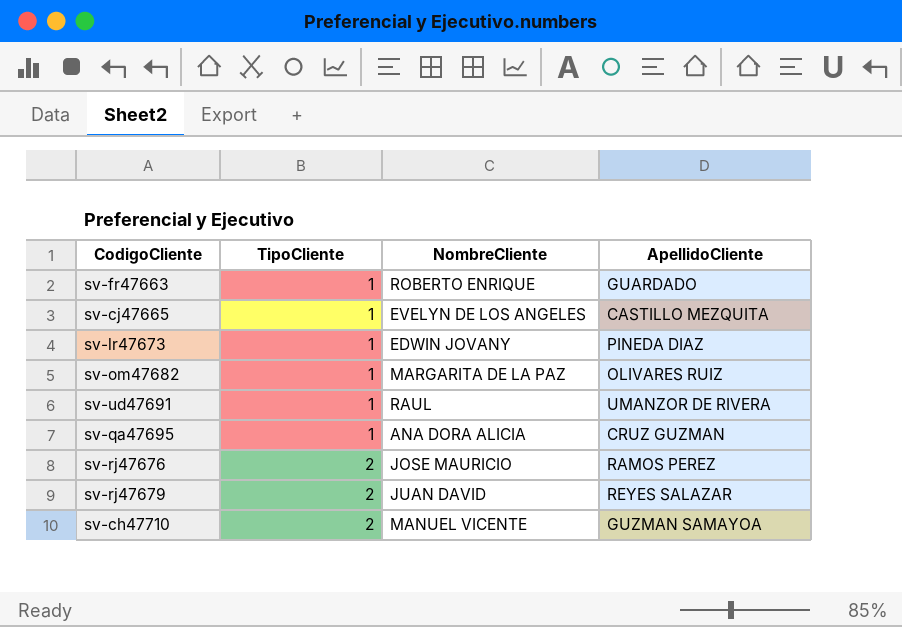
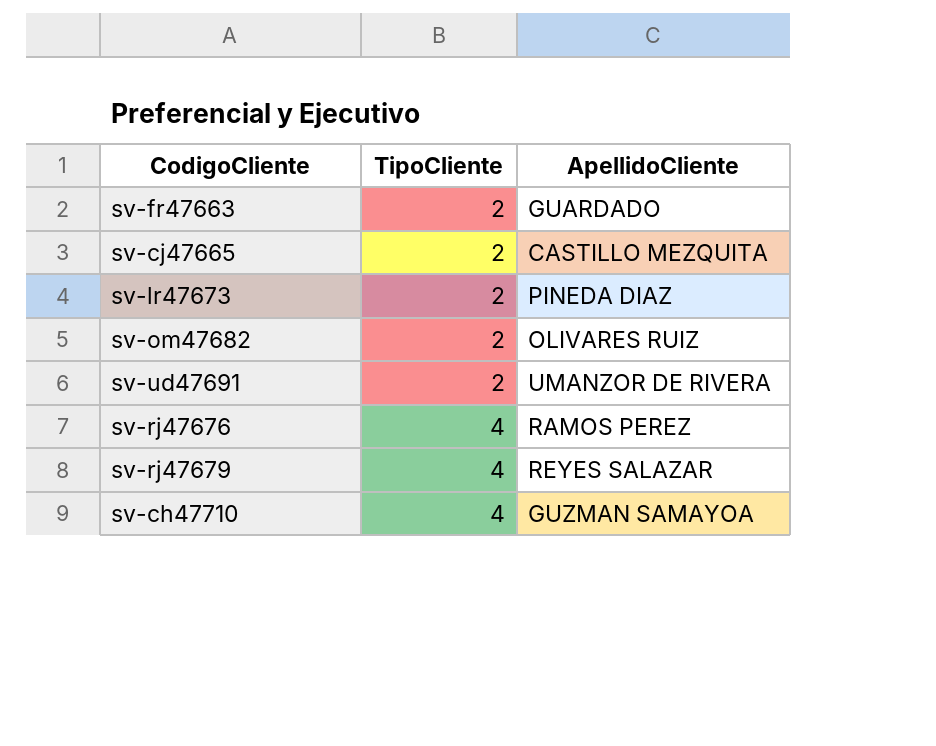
column NombreCliente | position: 3 -> none
row sv-qa47695: 1 | ANA DORA ALICIA | CRUZ GUZMAN -> none
sv-fr47663 | TipoCliente: 1 -> 2
sv-cj47665 | TipoCliente: 1 -> 2
sv-lr47673 | TipoCliente: 1 -> 2
sv-om47682 | TipoCliente: 1 -> 2
sv-ud47691 | TipoCliente: 1 -> 2
sv-rj47676 | TipoCliente: 2 -> 4
sv-rj47679 | TipoCliente: 2 -> 4
sv-ch47710 | TipoCliente: 2 -> 4

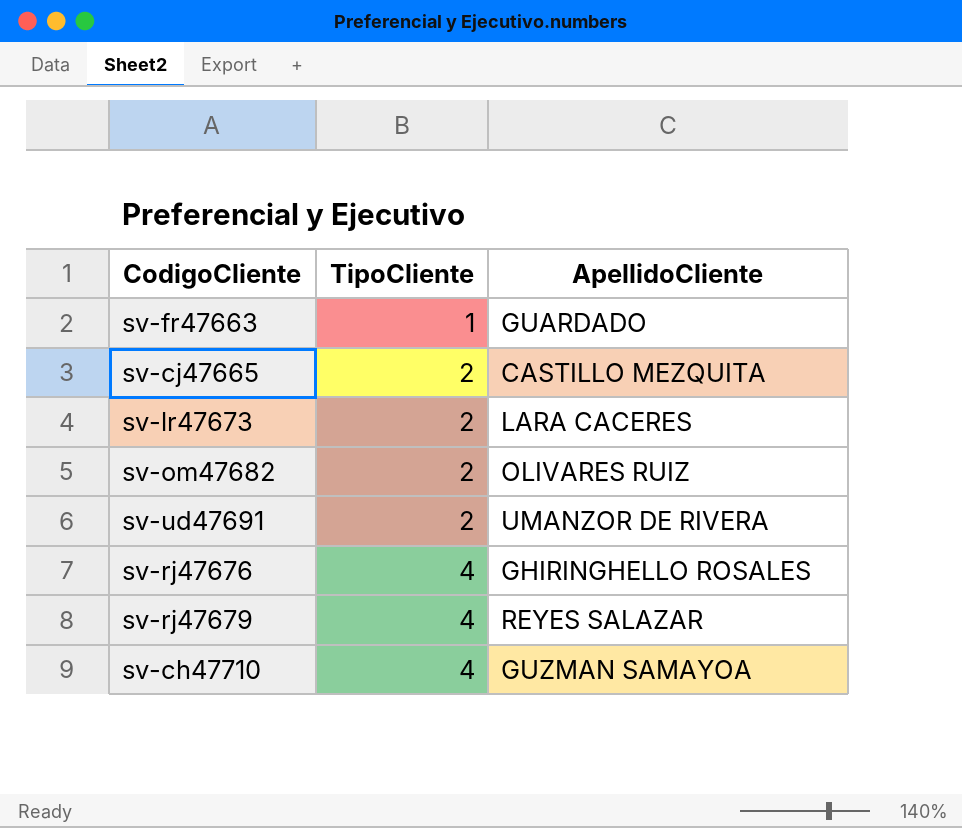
sv-fr47663 | TipoCliente: 2 -> 1
sv-lr47673 | ApellidoCliente: PINEDA DIAZ -> LARA CACERES
sv-rj47676 | ApellidoCliente: RAMOS PEREZ -> GHIRINGHELLO ROSALES

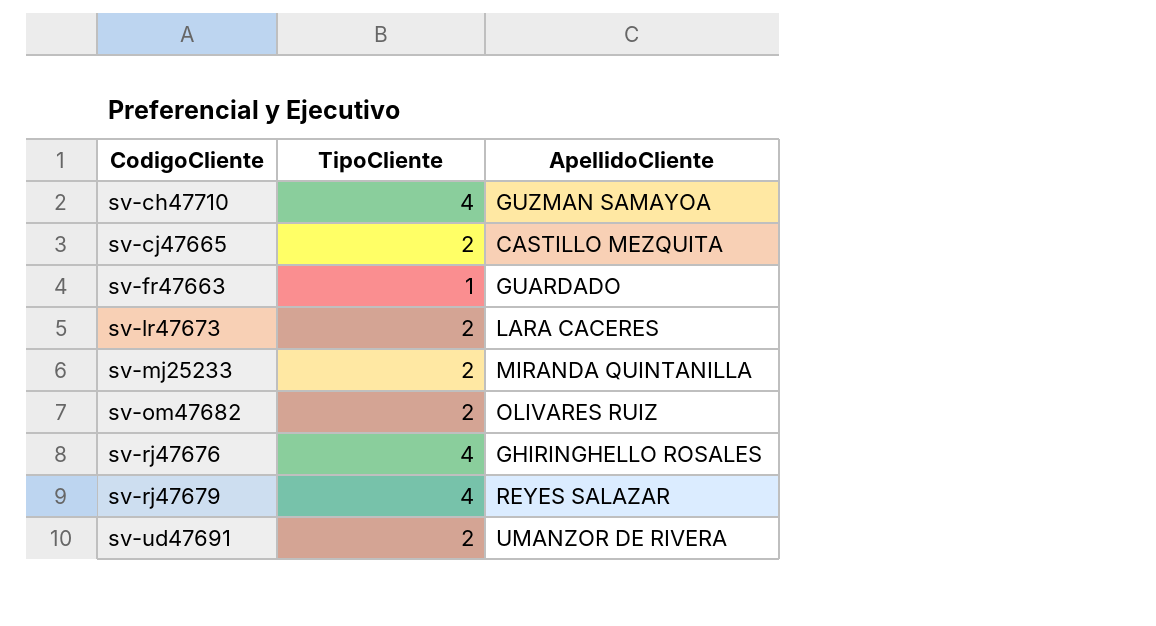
row order: TipoCliente ascending -> CodigoCliente ascending
row sv-mj25233: none -> 2 | MIRANDA QUINTANILLA

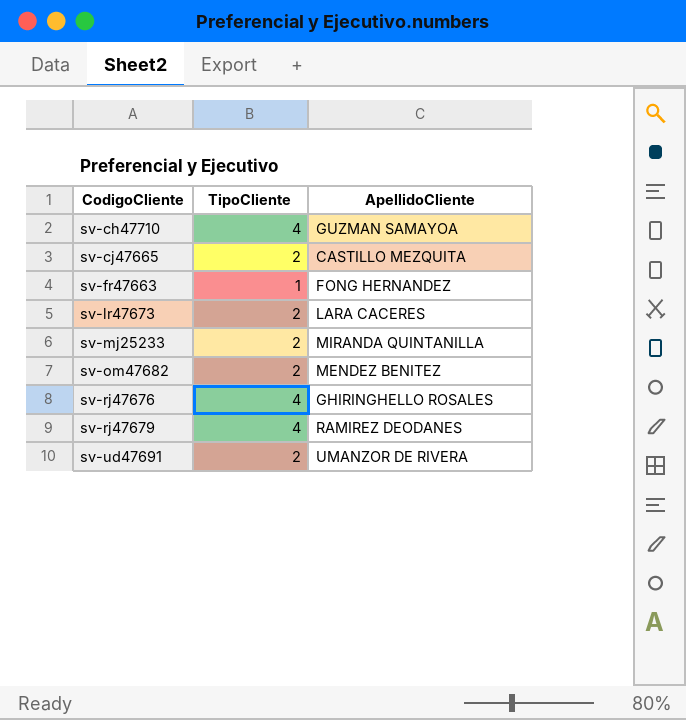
sv-fr47663 | ApellidoCliente: GUARDADO -> FONG HERNANDEZ
sv-om47682 | ApellidoCliente: OLIVARES RUIZ -> MENDEZ BENITEZ
sv-rj47679 | ApellidoCliente: REYES SALAZAR -> RAMIREZ DEODANES

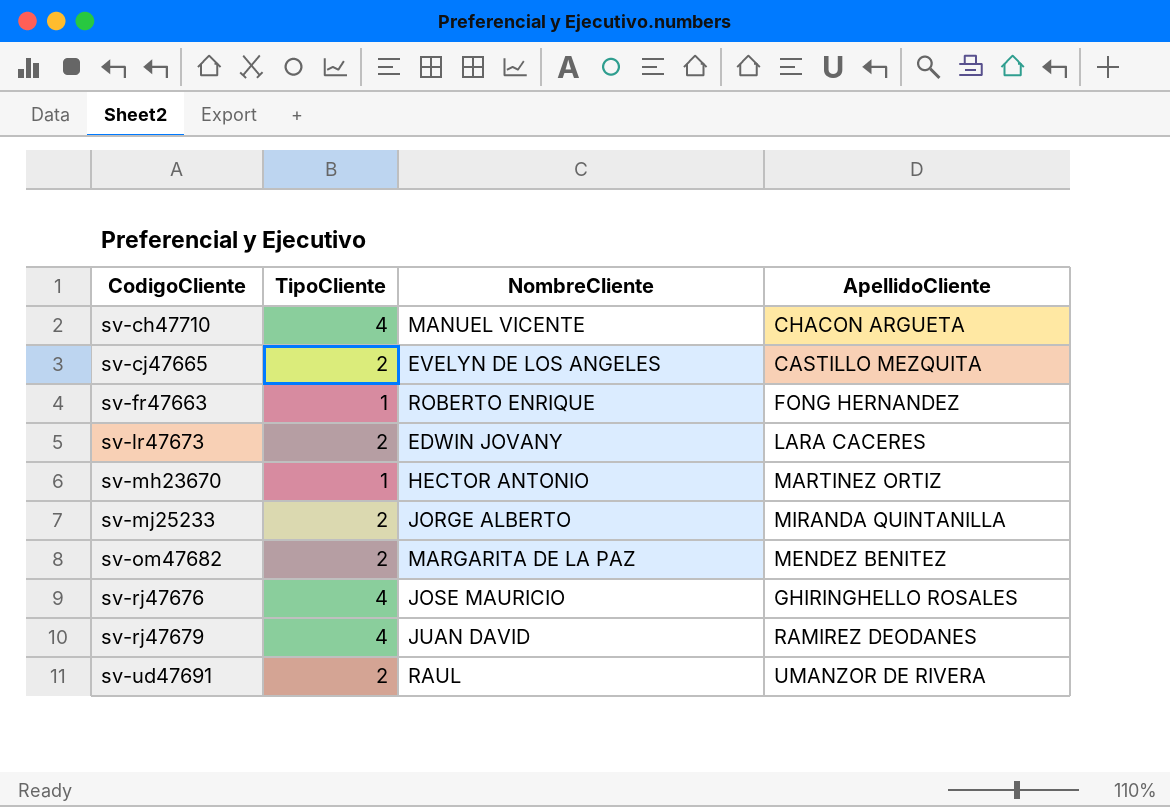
column NombreCliente | position: none -> 3
sv-ch47710 | ApellidoCliente: GUZMAN SAMAYOA -> CHACON ARGUETA
row sv-mh23670: none -> 1 | HECTOR ANTONIO | MARTINEZ ORTIZ

